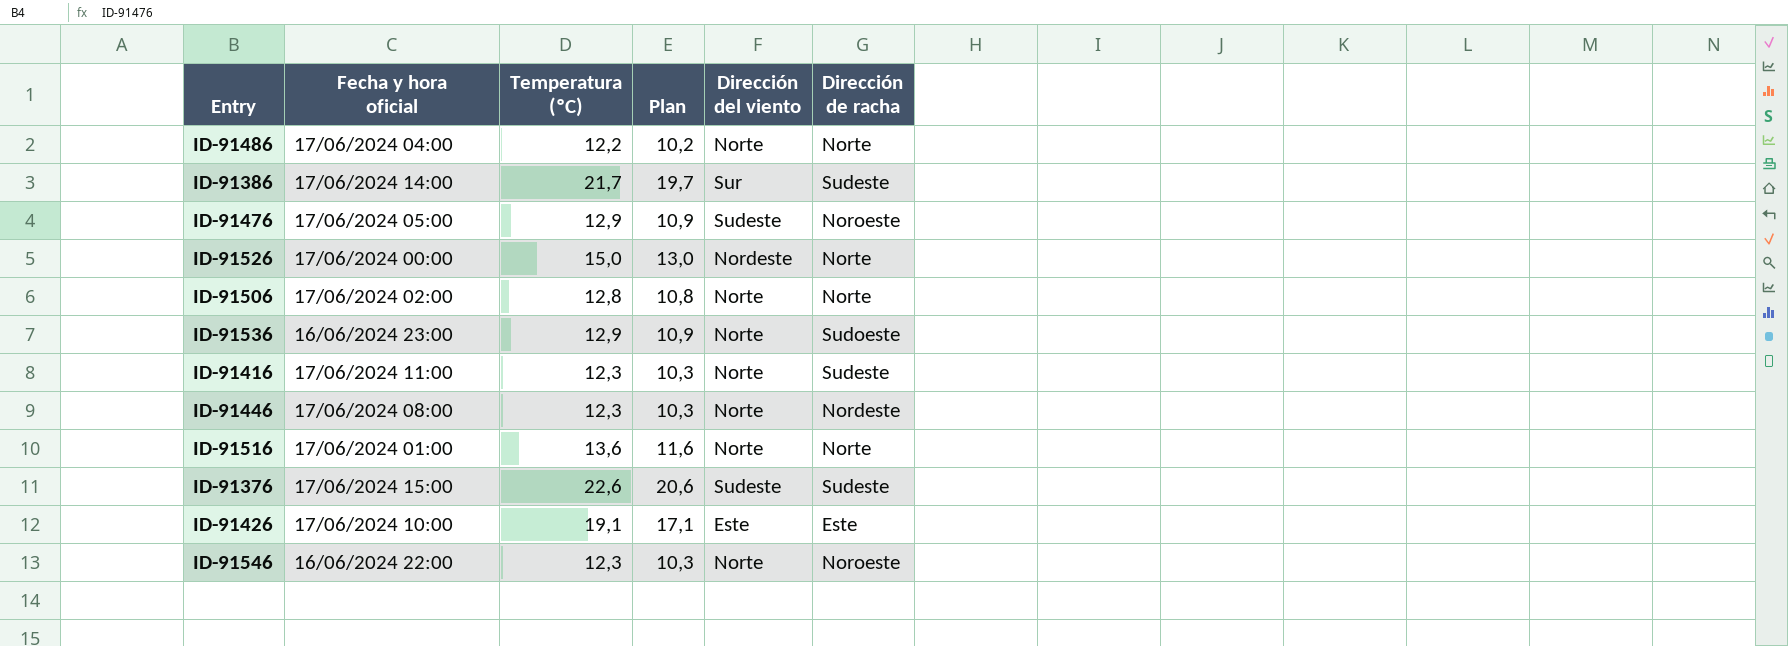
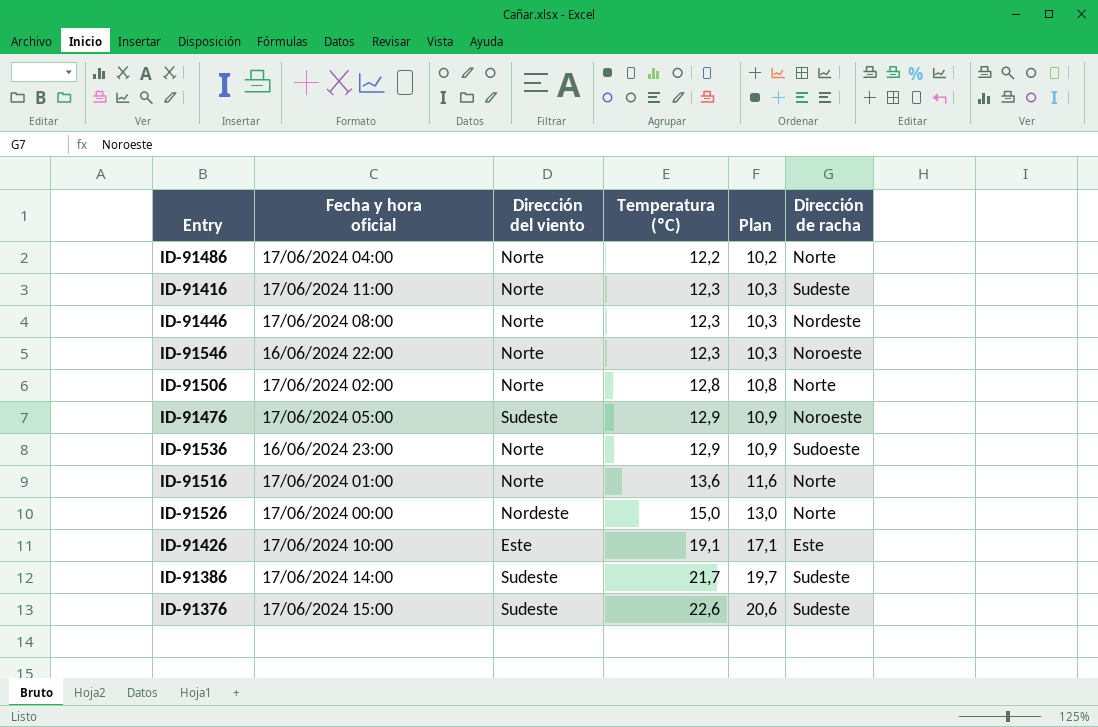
row order: none -> Temperatura (ºC) ascending
column Dirección del viento | position: 5 -> 3
ID-91386 | Dirección del viento: Sur -> Sudeste

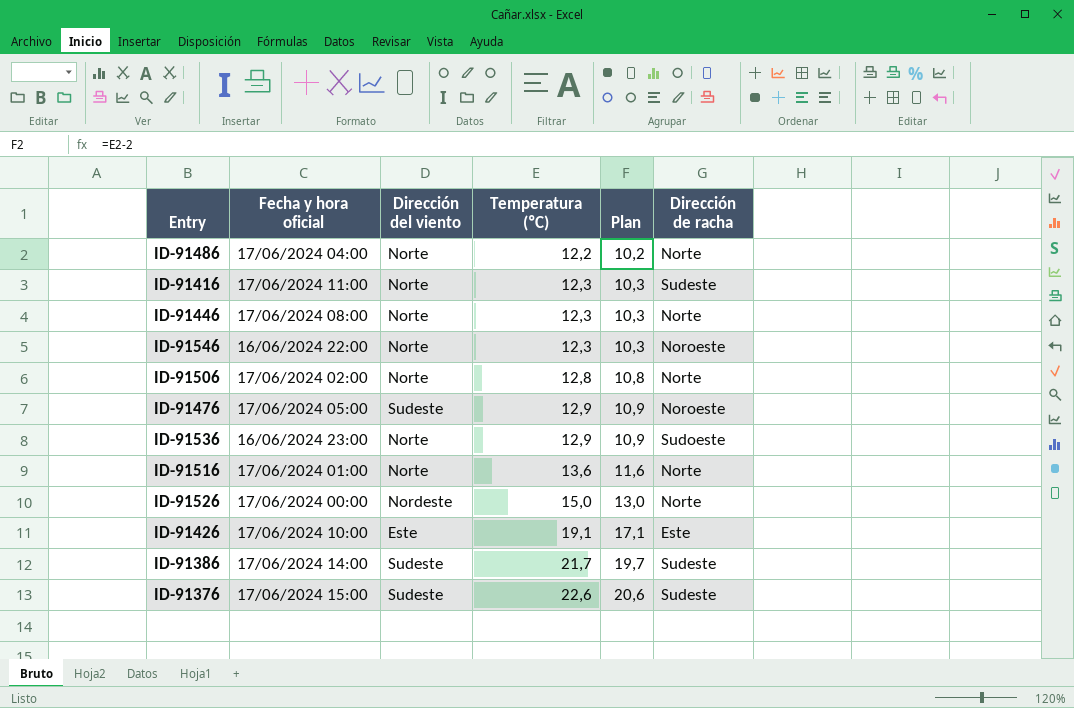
ID-91446 | Dirección de racha: Nordeste -> Norte

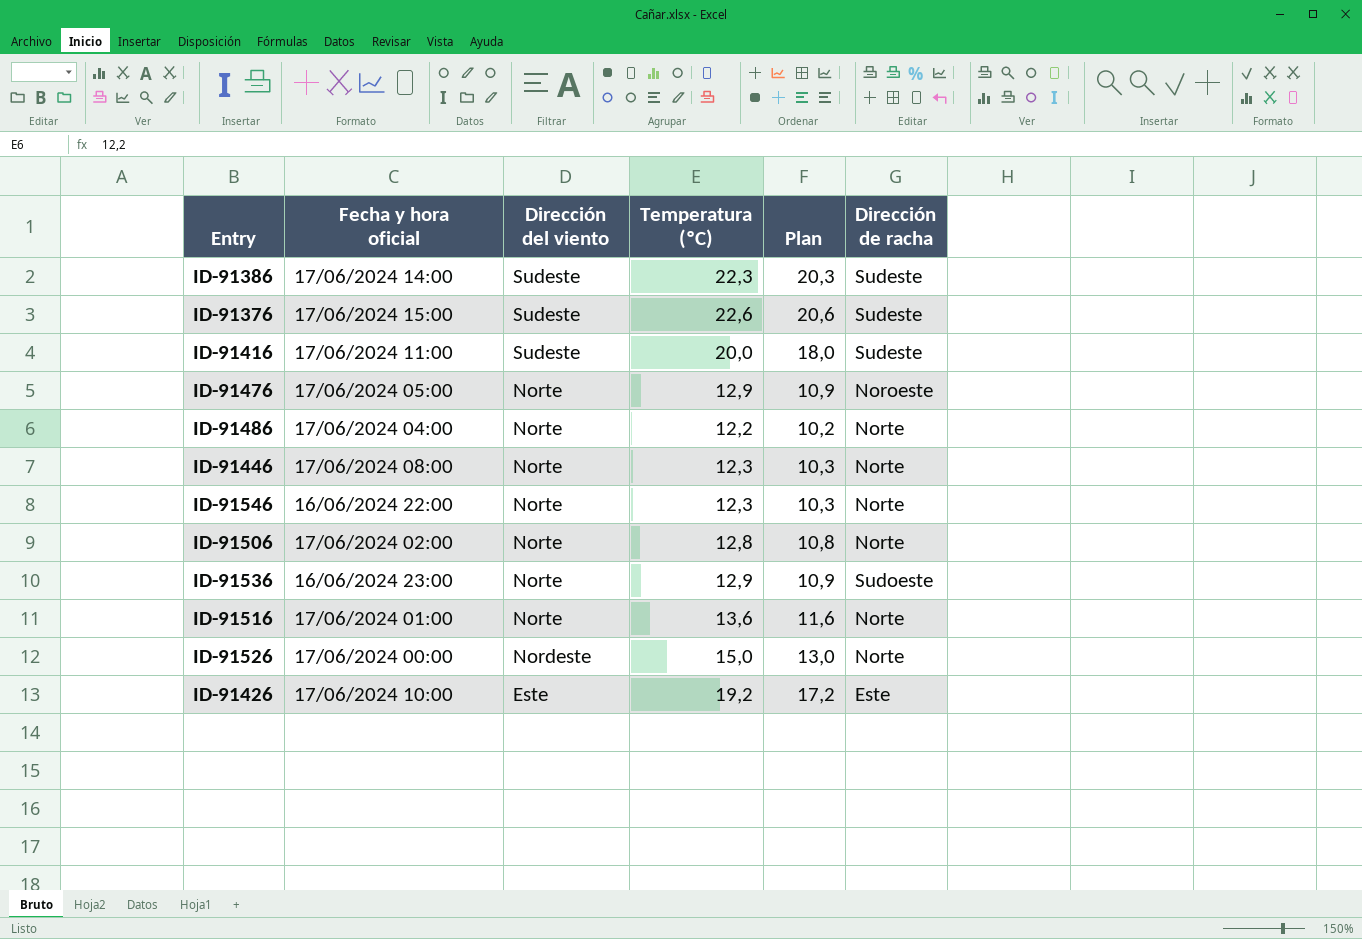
row order: Temperatura (ºC) ascending -> Dirección del viento descending
ID-91386 | Temperatura (ºC): 21,7 -> 22,3
ID-91386 | Plan: 19,7 -> 20,3
ID-91416 | Dirección del viento: Norte -> Sudeste
ID-91416 | Temperatura (ºC): 12,3 -> 20,0
ID-91416 | Plan: 10,3 -> 18,0
ID-91476 | Dirección del viento: Sudeste -> Norte
ID-91546 | Dirección de racha: Noroeste -> Norte
ID-91426 | Temperatura (ºC): 19,1 -> 19,2
ID-91426 | Plan: 17,1 -> 17,2

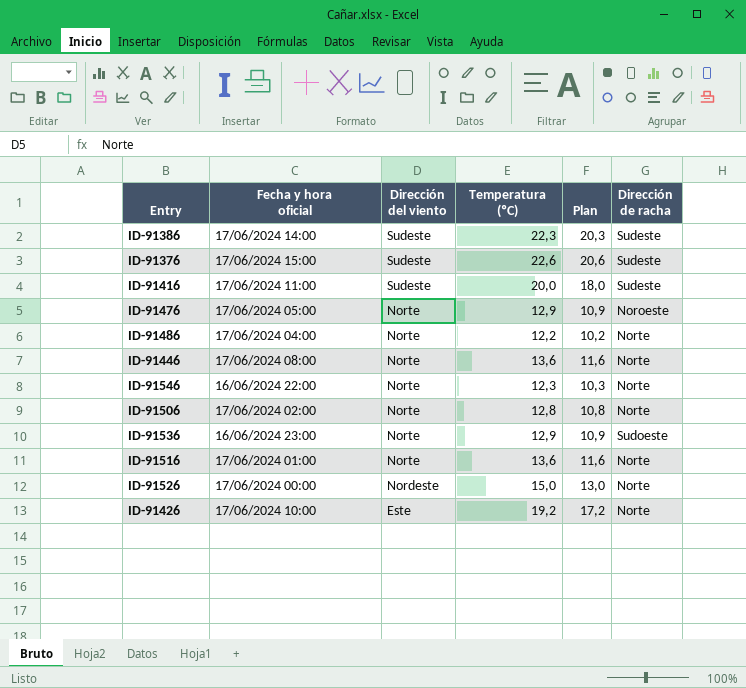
ID-91446 | Temperatura (ºC): 12,3 -> 13,6
ID-91446 | Plan: 10,3 -> 11,6
ID-91426 | Dirección de racha: Este -> Norte

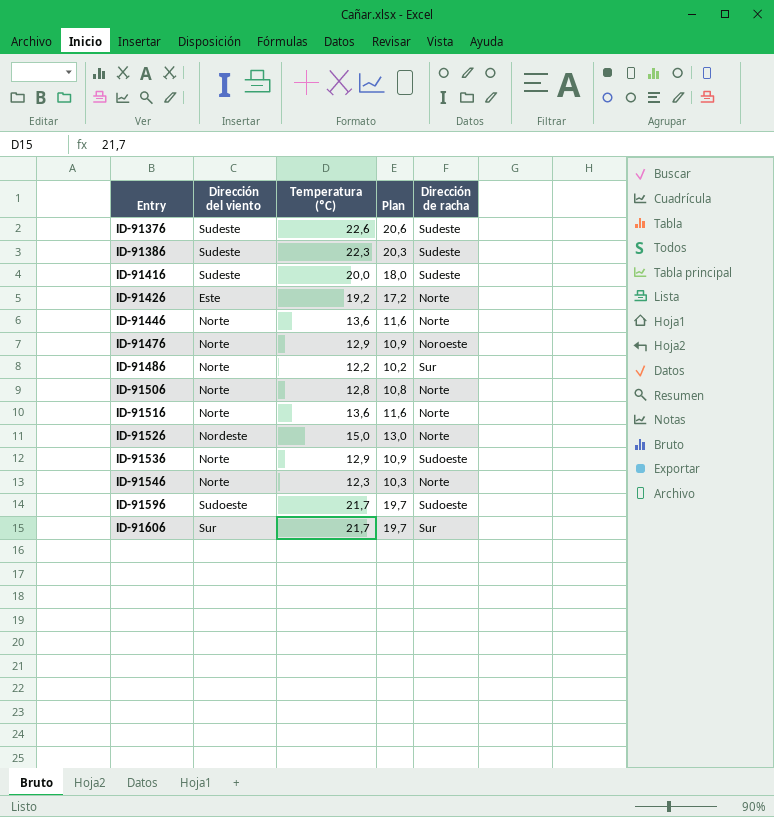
row order: Dirección del viento descending -> Entry ascending
column Fecha y hora oficial | position: 2 -> none
ID-91486 | Dirección de racha: Norte -> Sur
row ID-91596: none -> Sudoeste | 21,7 | 19,7 | Sudoeste
row ID-91606: none -> Sur | 21,7 | 19,7 | Sur

